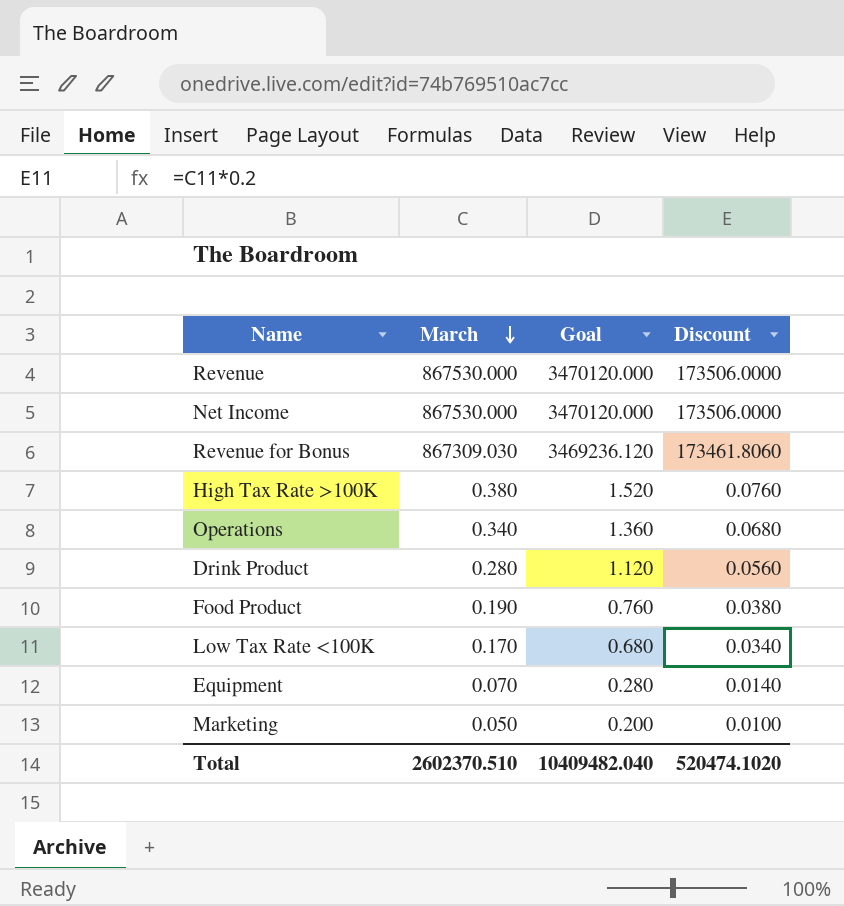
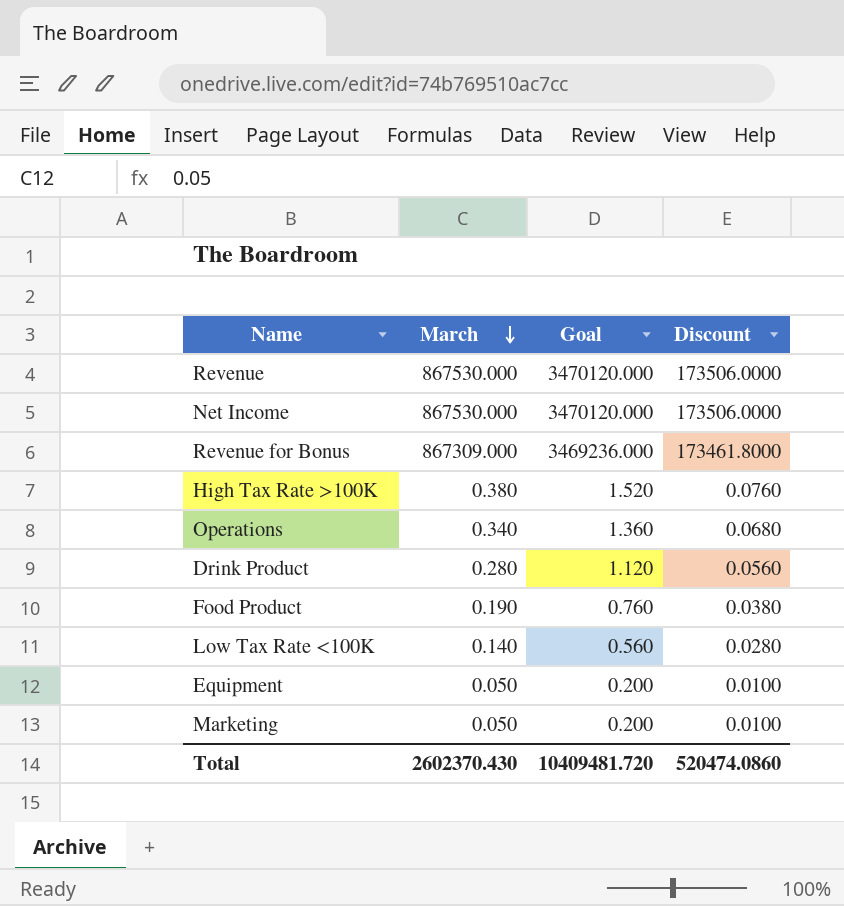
Revenue for Bonus | March: 867309.030 -> 867309.000
Revenue for Bonus | Goal: 3469236.120 -> 3469236.000
Revenue for Bonus | Discount: 173461.8060 -> 173461.8000
Low Tax Rate <100K | March: 0.170 -> 0.140
Low Tax Rate <100K | Goal: 0.680 -> 0.560
Low Tax Rate <100K | Discount: 0.0340 -> 0.0280
Equipment | March: 0.070 -> 0.050
Equipment | Goal: 0.280 -> 0.200
Equipment | Discount: 0.0140 -> 0.0100
Total | March: 2602370.510 -> 2602370.430
Total | Goal: 10409482.040 -> 10409481.720
Total | Discount: 520474.1020 -> 520474.0860

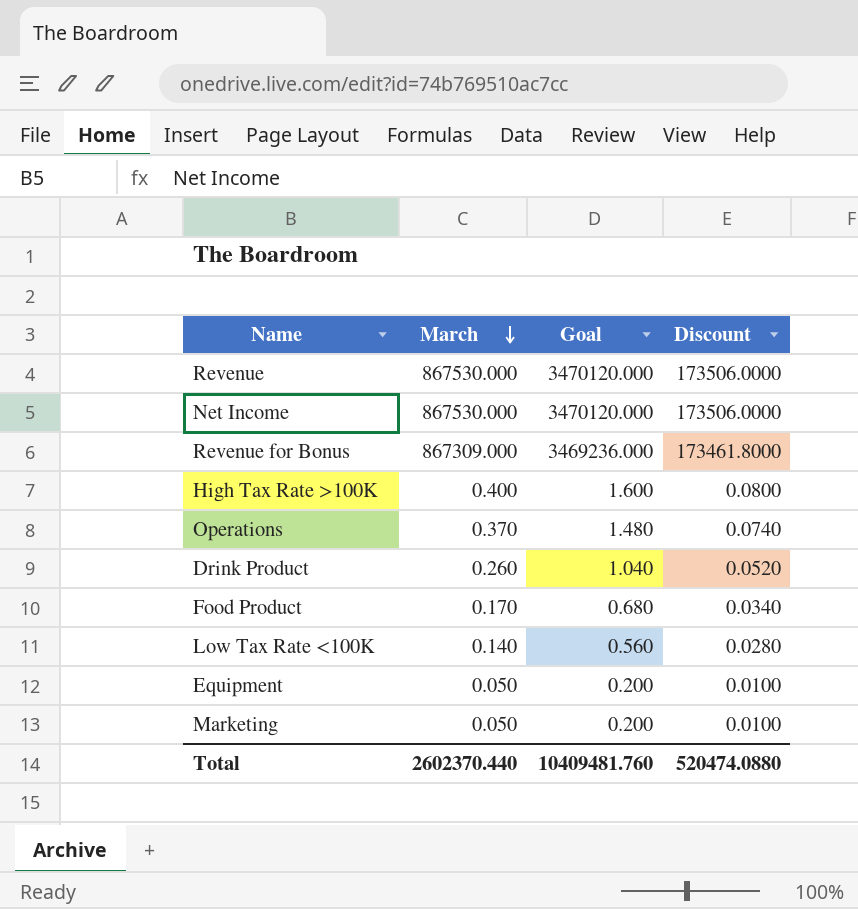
High Tax Rate >100K | March: 0.380 -> 0.400
High Tax Rate >100K | Goal: 1.520 -> 1.600
High Tax Rate >100K | Discount: 0.0760 -> 0.0800
Operations | March: 0.340 -> 0.370
Operations | Goal: 1.360 -> 1.480
Operations | Discount: 0.0680 -> 0.0740
Drink Product | March: 0.280 -> 0.260
Drink Product | Goal: 1.120 -> 1.040
Drink Product | Discount: 0.0560 -> 0.0520
Food Product | March: 0.190 -> 0.170
Food Product | Goal: 0.760 -> 0.680
Food Product | Discount: 0.0380 -> 0.0340
Total | March: 2602370.430 -> 2602370.440
Total | Goal: 10409481.720 -> 10409481.760
Total | Discount: 520474.0860 -> 520474.0880

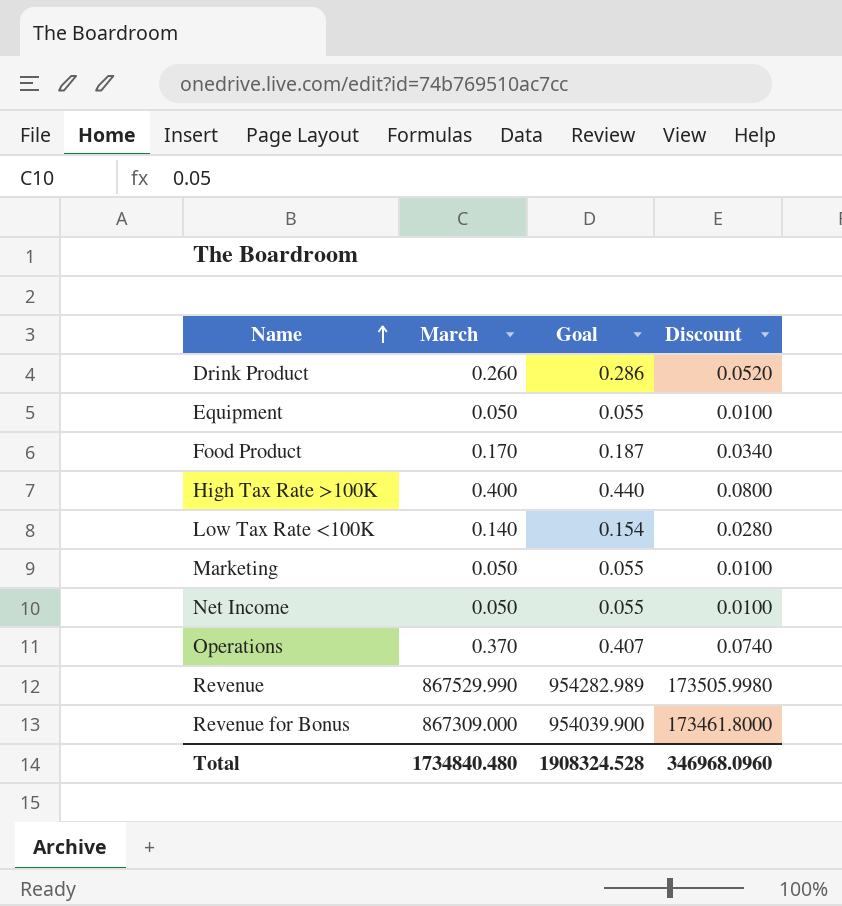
row order: March descending -> Name ascending
column Goal | formula: [March] * 4 -> [March] * 1.1
Net Income | March: 867530.000 -> 0.050
Net Income | Discount: 173506.0000 -> 0.0100
Revenue | March: 867530.000 -> 867529.990
Revenue | Discount: 173506.0000 -> 173505.9980
Total | March: 2602370.440 -> 1734840.480
Total | Goal: 10409481.760 -> 1908324.528
Total | Discount: 520474.0880 -> 346968.0960

